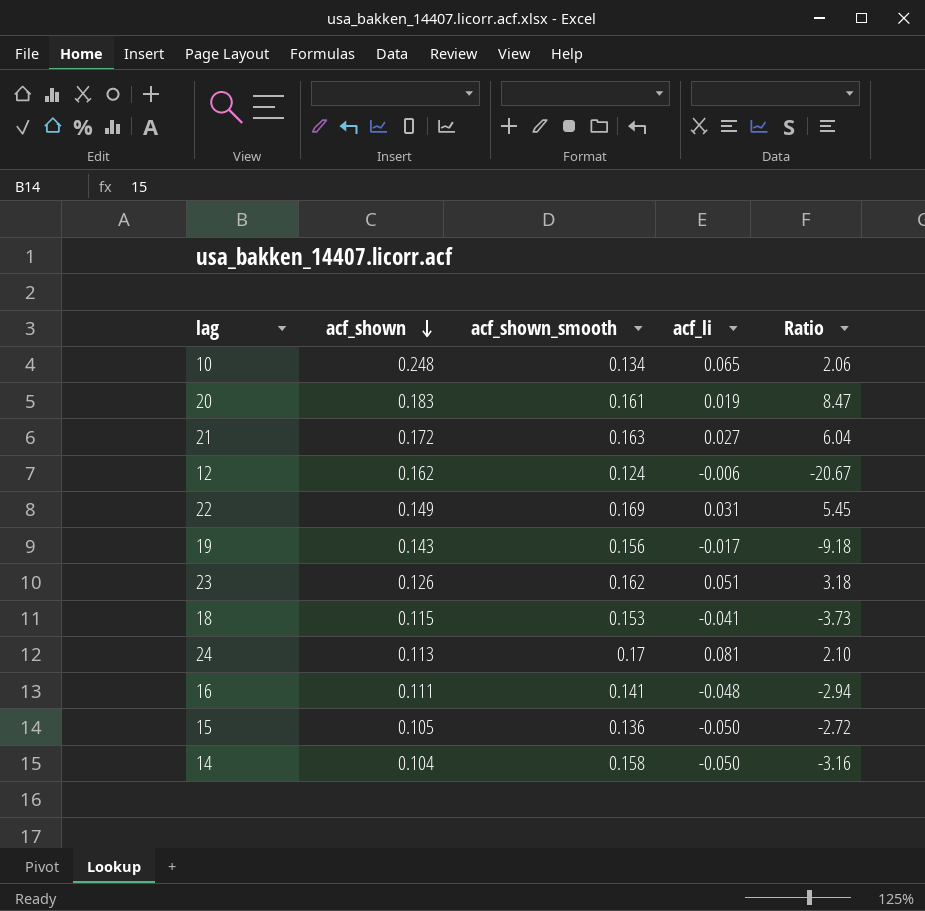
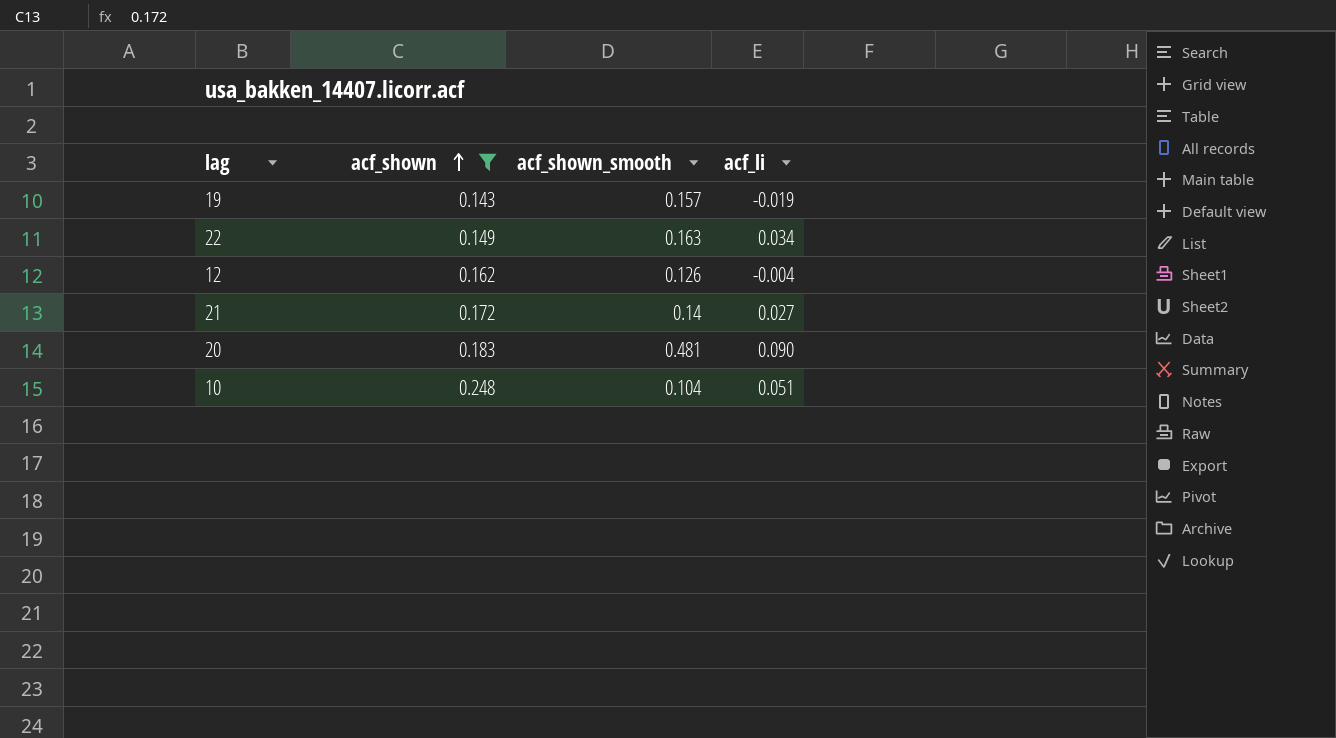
filter: none -> acf_shown >= 0.143
row order: acf_shown descending -> acf_shown ascending
column Ratio | formula: [acf_shown_smooth] / [acf_li] -> none
19 | acf_shown_smooth: 0.156 -> 0.157
19 | acf_li: -0.017 -> -0.019
22 | acf_shown_smooth: 0.169 -> 0.163
22 | acf_li: 0.031 -> 0.034
12 | acf_shown_smooth: 0.124 -> 0.126
12 | acf_li: -0.006 -> -0.004
21 | acf_shown_smooth: 0.163 -> 0.14
20 | acf_shown_smooth: 0.161 -> 0.481
20 | acf_li: 0.019 -> 0.090
10 | acf_shown_smooth: 0.134 -> 0.104
10 | acf_li: 0.065 -> 0.051

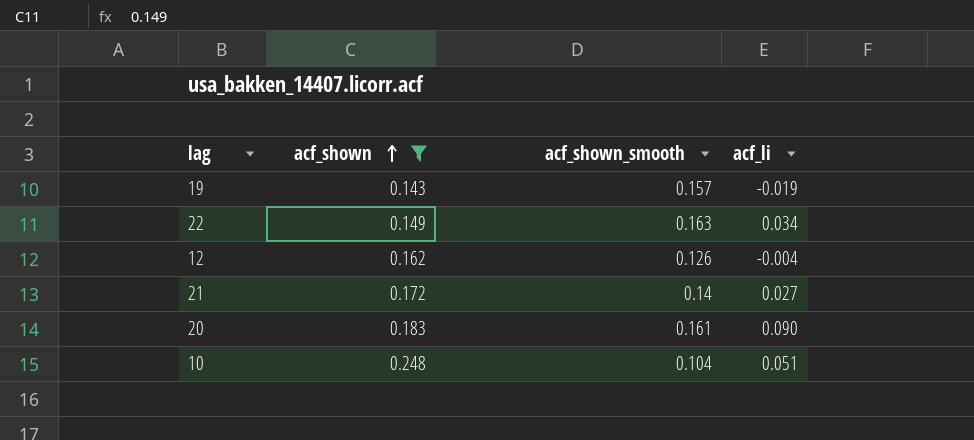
20 | acf_shown_smooth: 0.481 -> 0.161

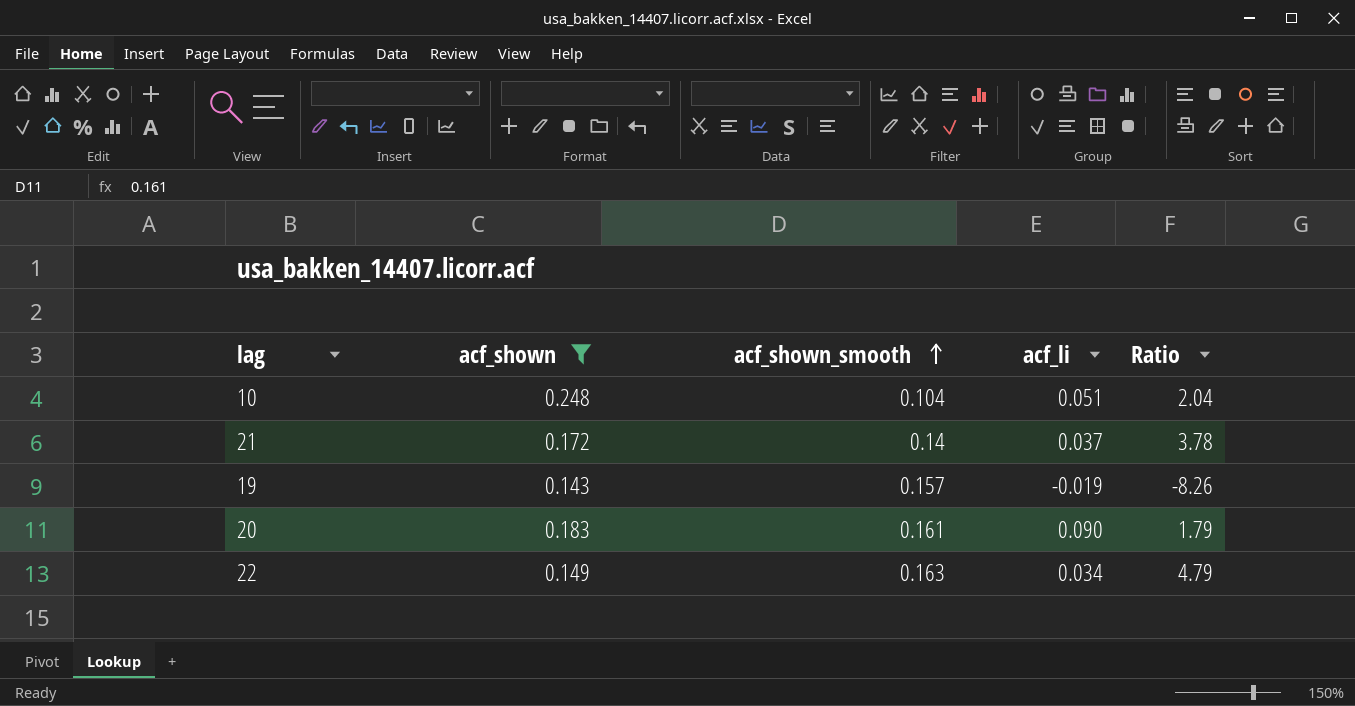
row order: acf_shown ascending -> acf_shown_smooth ascending
column Ratio | formula: none -> [acf_shown_smooth] / [acf_li]
row 12: 0.162 | 0.126 | -0.004 -> none
21 | acf_li: 0.027 -> 0.037

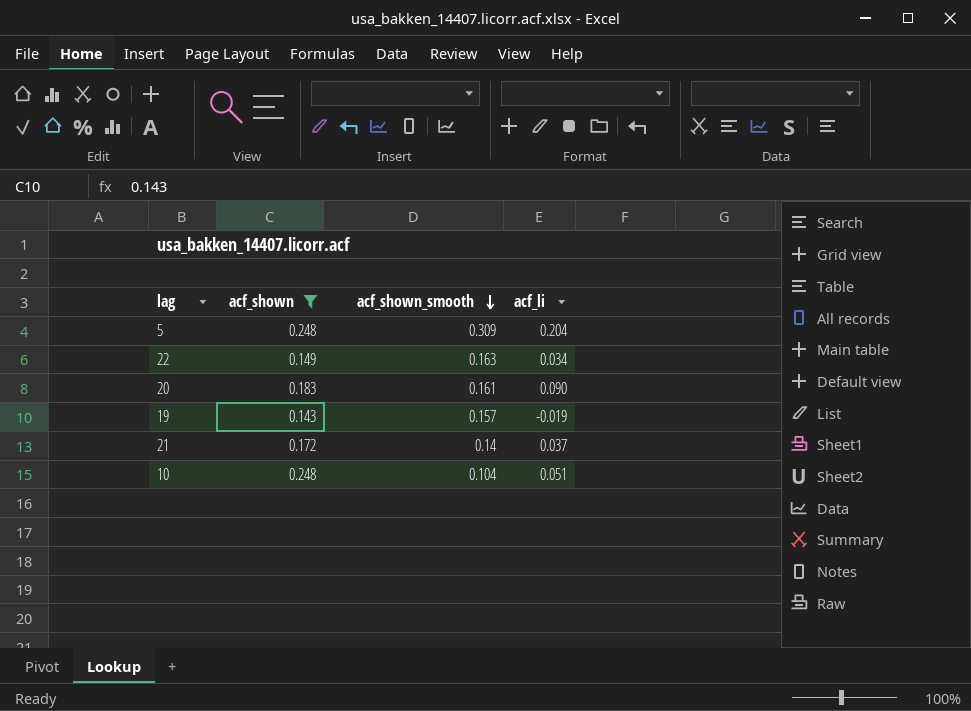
row order: acf_shown_smooth ascending -> acf_shown_smooth descending
column Ratio | formula: [acf_shown_smooth] / [acf_li] -> none
row 5: none -> 0.248 | 0.309 | 0.204

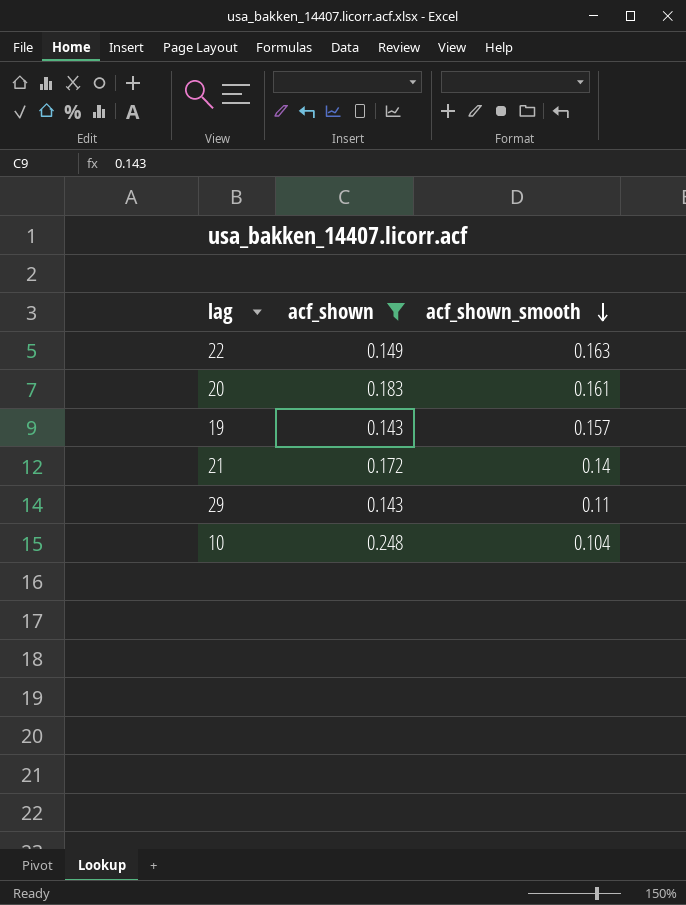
column acf_li | position: 4 -> none
row 5: 0.248 | 0.309 | 0.204 -> none
row 29: none -> 0.143 | 0.11

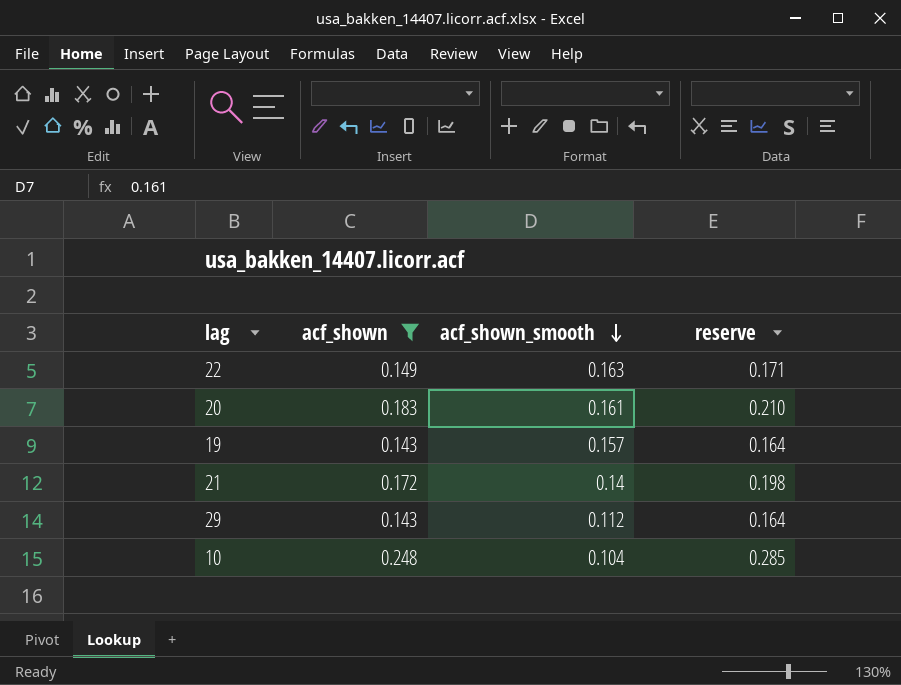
column reserve | formula: none -> [acf_shown] * 1.15
29 | acf_shown_smooth: 0.11 -> 0.112

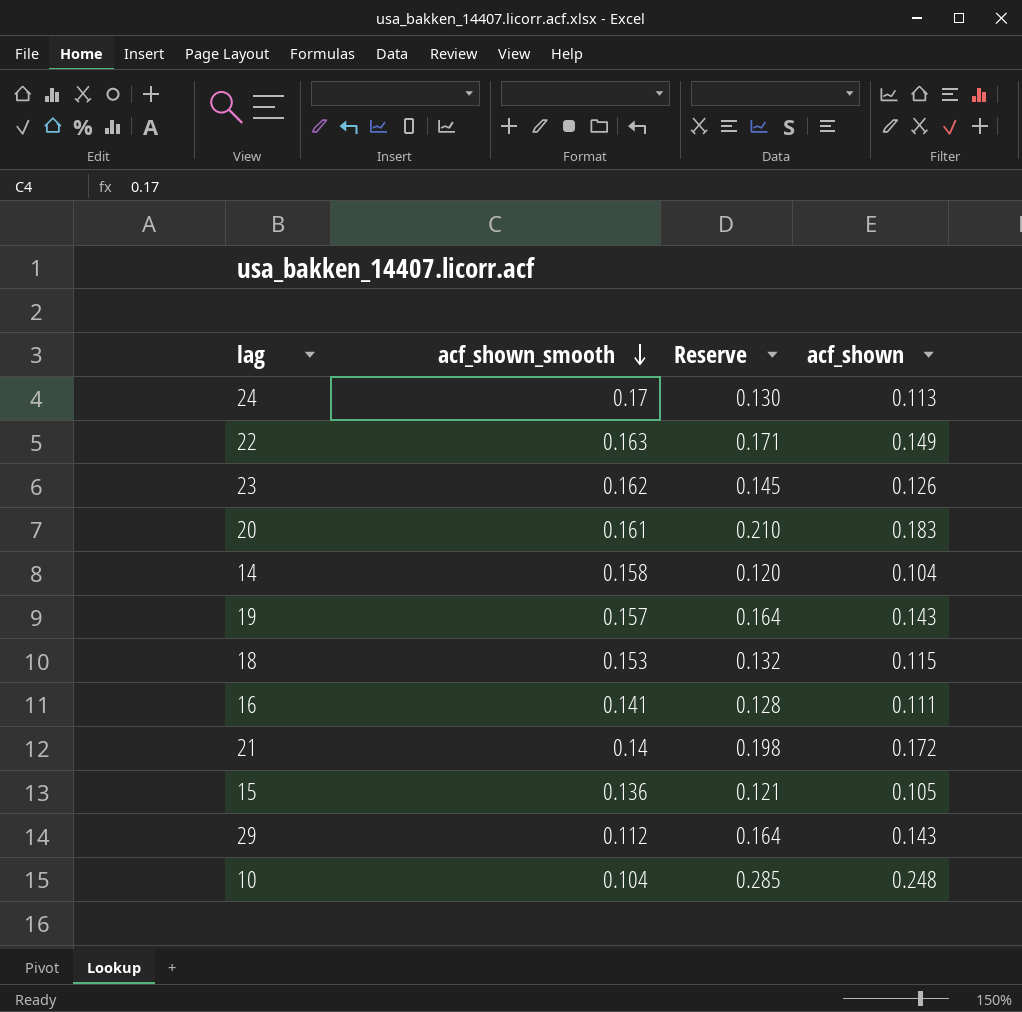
filter: acf_shown >= 0.143 -> none
column name: reserve -> Reserve
column acf_shown | position: 2 -> 4

